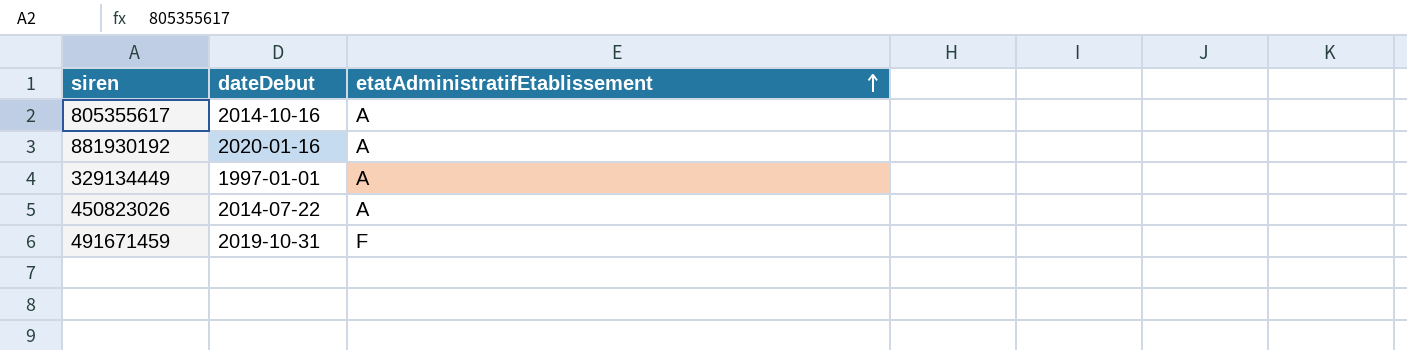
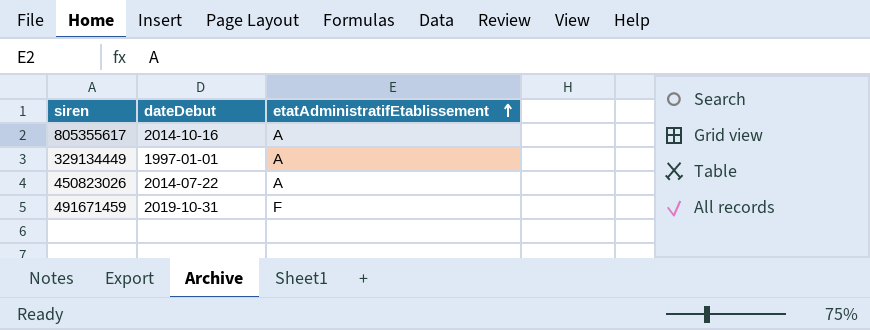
row 881930192: 2020-01-16 | A -> none

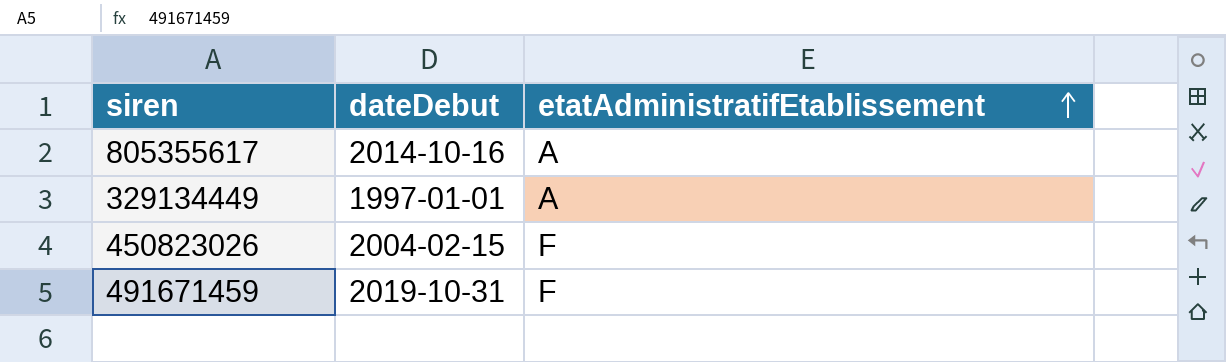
450823026 | dateDebut: 2014-07-22 -> 2004-02-15
450823026 | etatAdministratifEtablissement: A -> F

